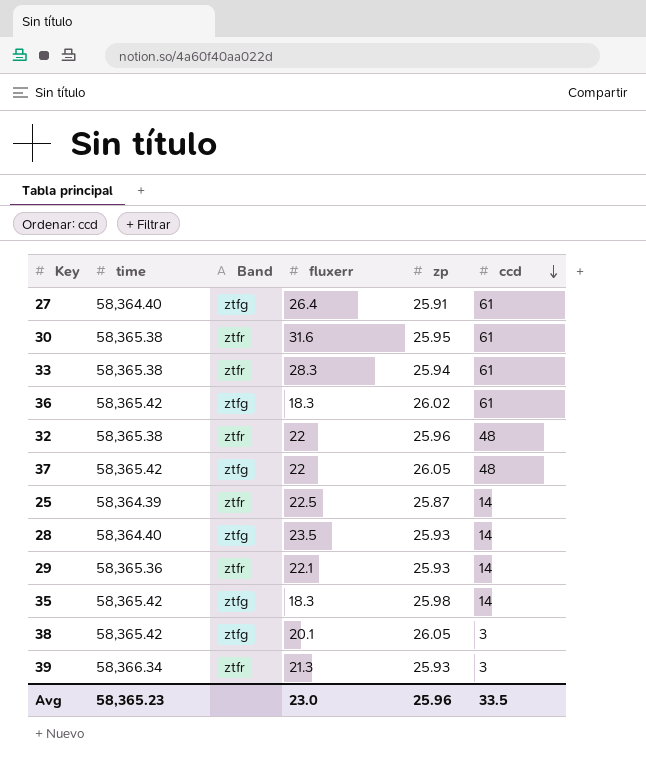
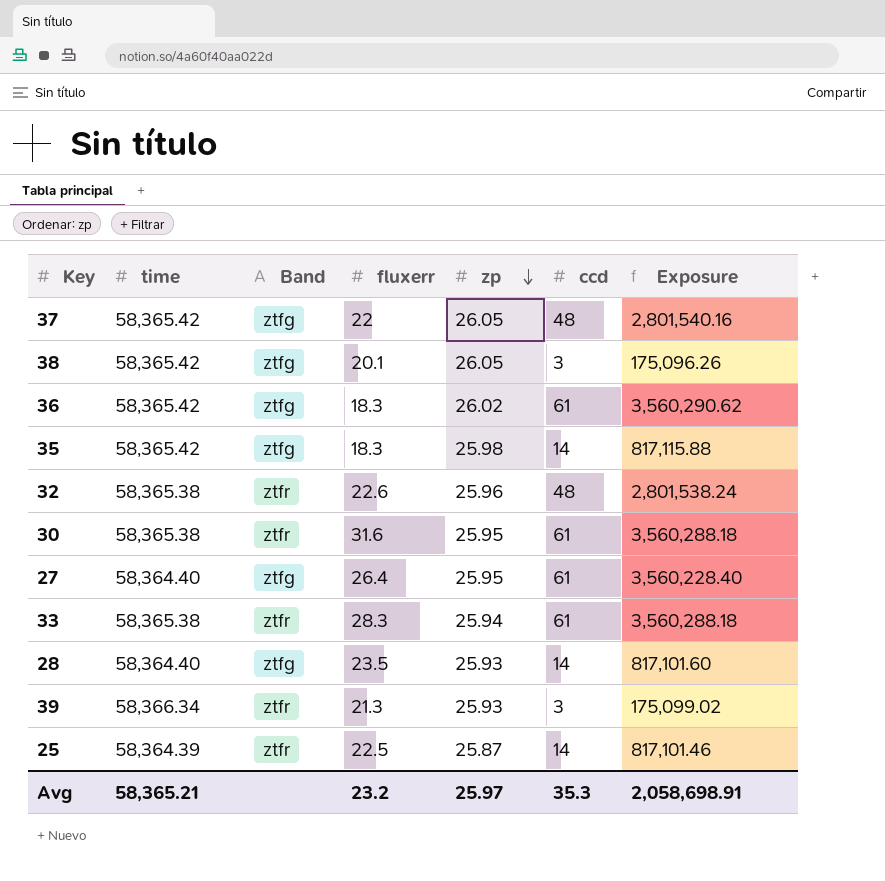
row order: ccd descending -> zp descending
column Exposure | formula: none -> [time] * [ccd]
row 29: 58,365.36 | ztfr | 22.1 | 25.93 | 14 -> none
32 | fluxerr: 22 -> 22.6
27 | zp: 25.91 -> 25.95
Avg | time: 58,365.23 -> 58,365.21
Avg | fluxerr: 23.0 -> 23.2
Avg | zp: 25.96 -> 25.97
Avg | ccd: 33.5 -> 35.3

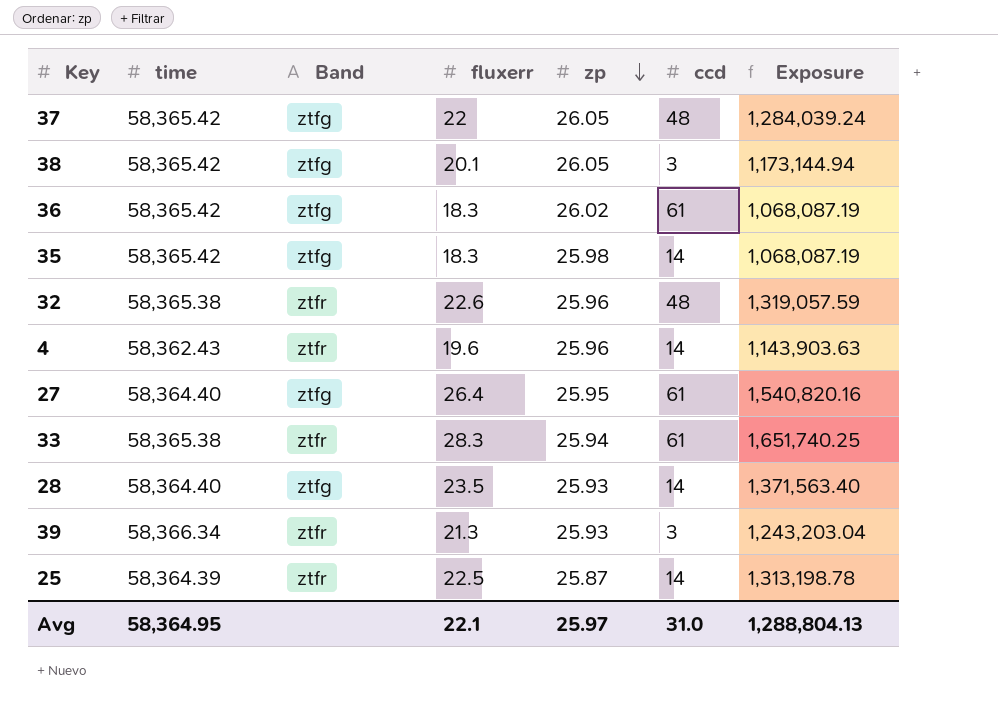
column Exposure | formula: [time] * [ccd] -> [time] * [fluxerr]
row 30: 58,365.38 | ztfr | 31.6 | 25.95 | 61 | 3,560,288.18 -> none
row 4: none -> 58,362.43 | ztfr | 19.6 | 25.96 | 14 | 1,143,903.63
Avg | time: 58,365.21 -> 58,364.95
Avg | fluxerr: 23.2 -> 22.1
Avg | ccd: 35.3 -> 31.0
Avg | Exposure: 2,058,698.91 -> 1,288,804.13

